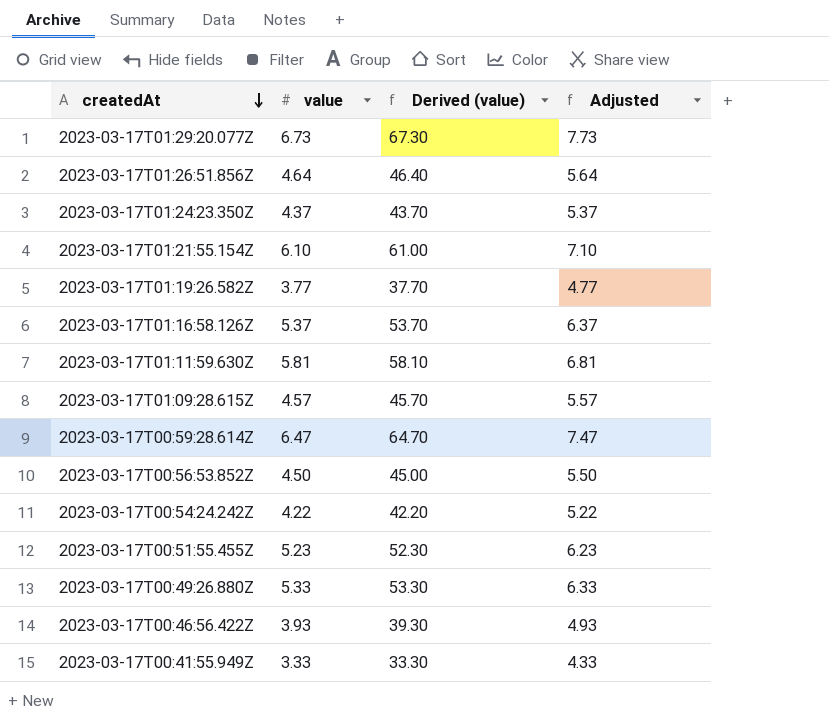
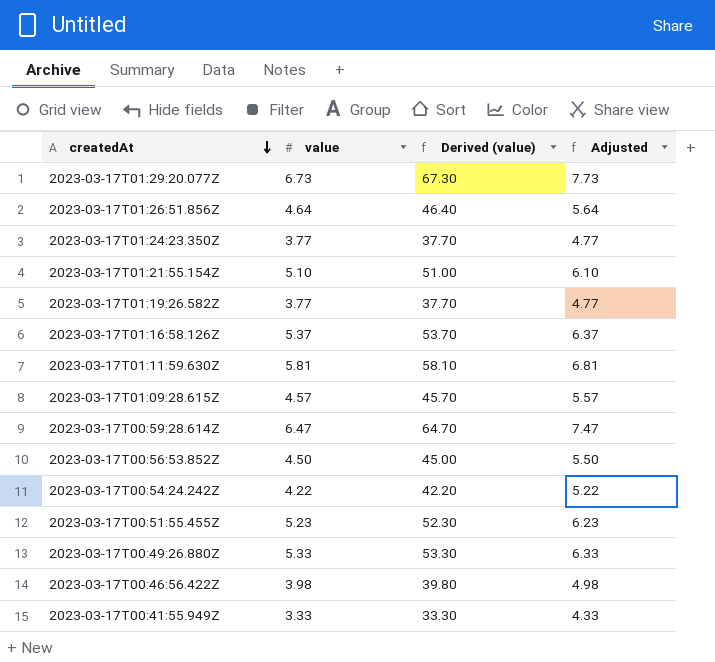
2023-03-17T01:24:23.350Z | value: 4.37 -> 3.77
2023-03-17T01:24:23.350Z | Derived (value): 43.70 -> 37.70
2023-03-17T01:24:23.350Z | Adjusted: 5.37 -> 4.77
2023-03-17T01:21:55.154Z | value: 6.10 -> 5.10
2023-03-17T01:21:55.154Z | Derived (value): 61.00 -> 51.00
2023-03-17T01:21:55.154Z | Adjusted: 7.10 -> 6.10
2023-03-17T00:46:56.422Z | value: 3.93 -> 3.98
2023-03-17T00:46:56.422Z | Derived (value): 39.30 -> 39.80
2023-03-17T00:46:56.422Z | Adjusted: 4.93 -> 4.98

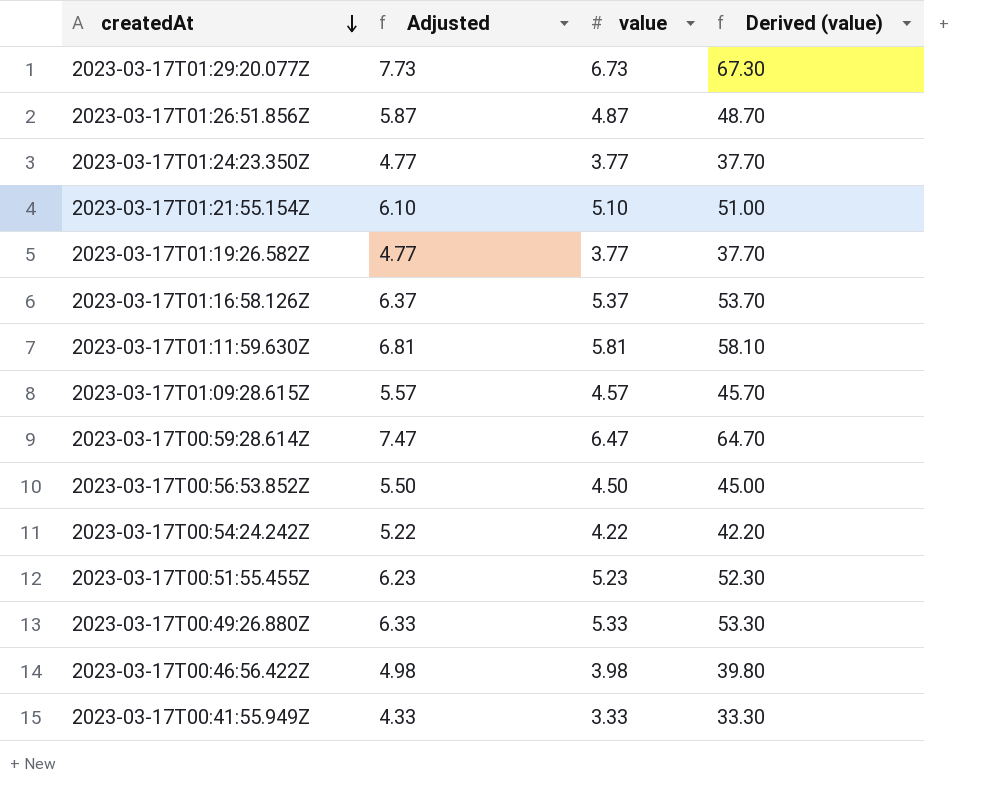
column Adjusted | position: 4 -> 2
2023-03-17T01:26:51.856Z | Adjusted: 5.64 -> 5.87
2023-03-17T01:26:51.856Z | value: 4.64 -> 4.87
2023-03-17T01:26:51.856Z | Derived (value): 46.40 -> 48.70

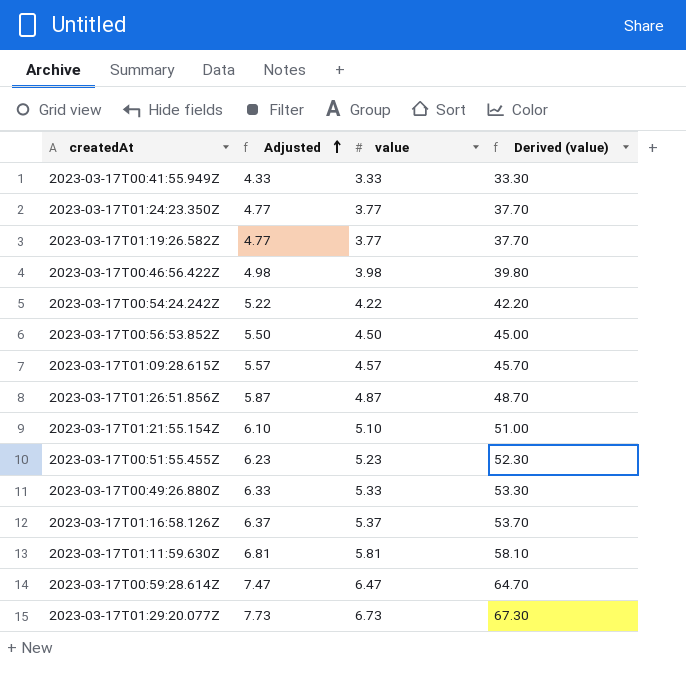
row order: createdAt descending -> Adjusted ascending

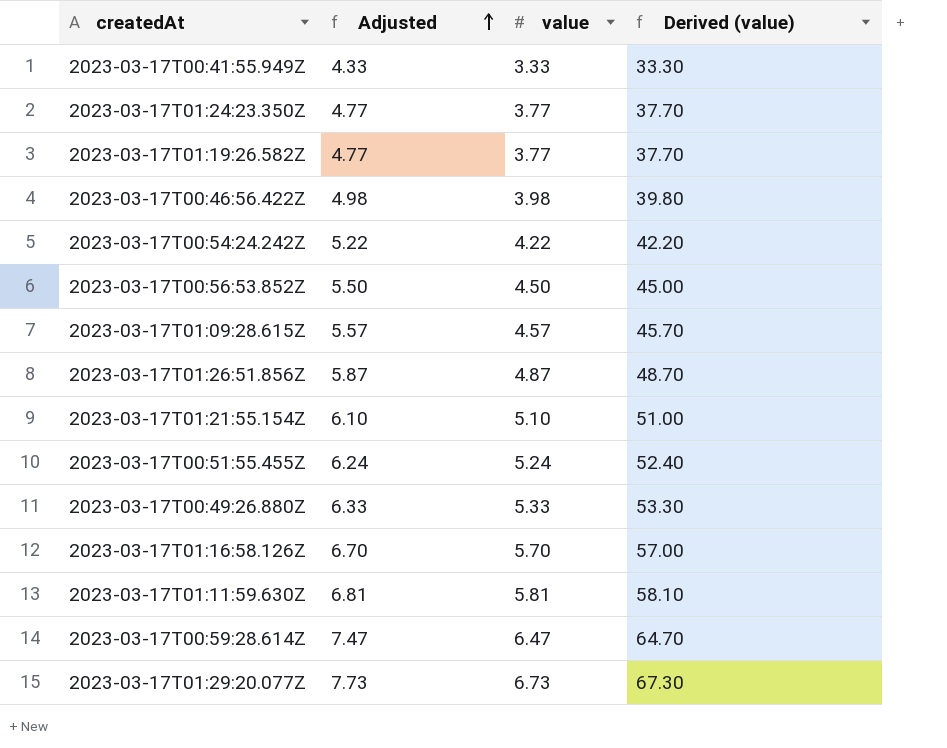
2023-03-17T00:51:55.455Z | Adjusted: 6.23 -> 6.24
2023-03-17T00:51:55.455Z | value: 5.23 -> 5.24
2023-03-17T00:51:55.455Z | Derived (value): 52.30 -> 52.40
2023-03-17T01:16:58.126Z | Adjusted: 6.37 -> 6.70
2023-03-17T01:16:58.126Z | value: 5.37 -> 5.70
2023-03-17T01:16:58.126Z | Derived (value): 53.70 -> 57.00

